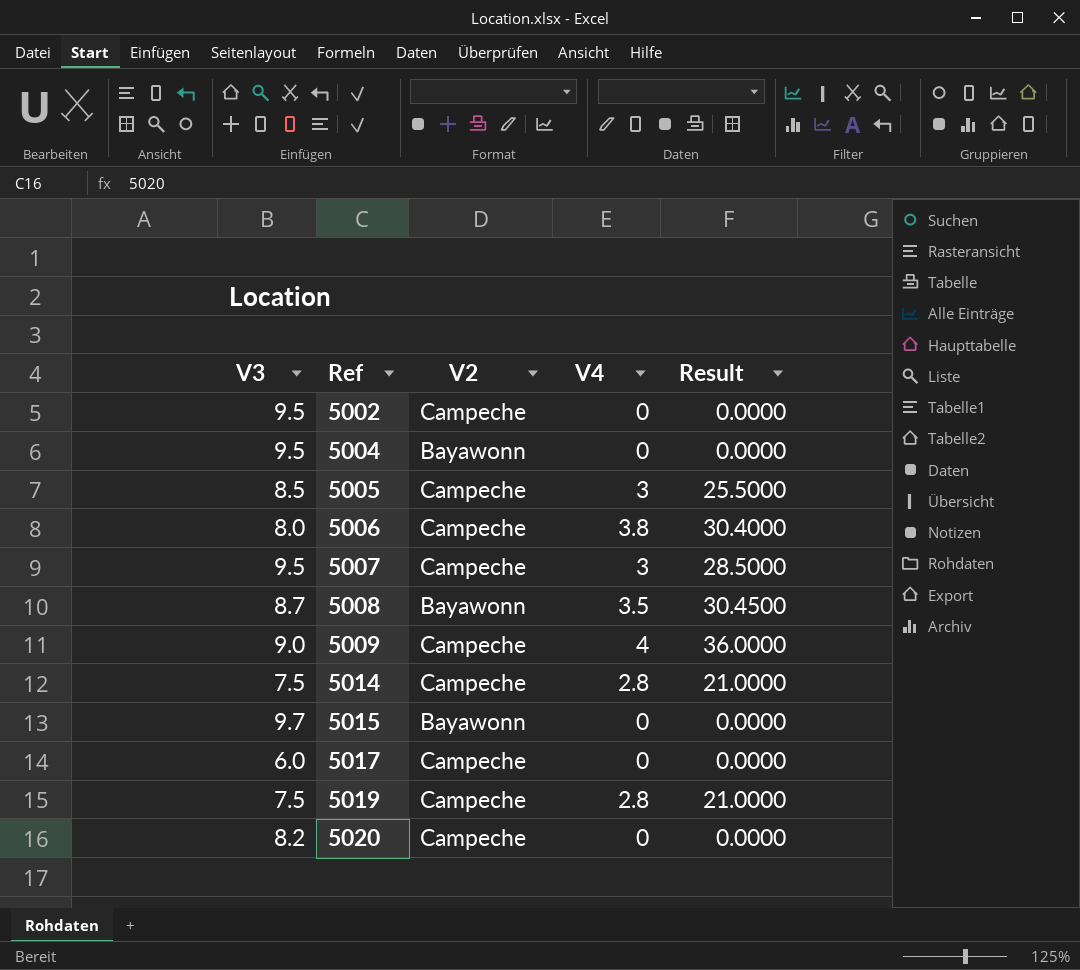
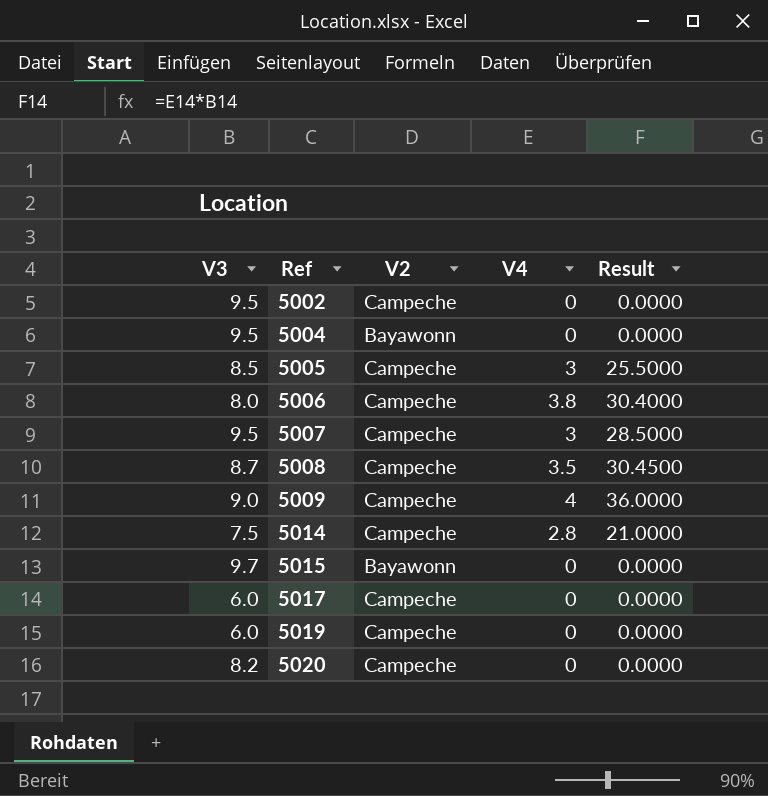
5008 | V2: Bayawonn -> Campeche
5019 | V3: 7.5 -> 6.0
5019 | V4: 2.8 -> 0
5019 | Result: 21.0000 -> 0.0000

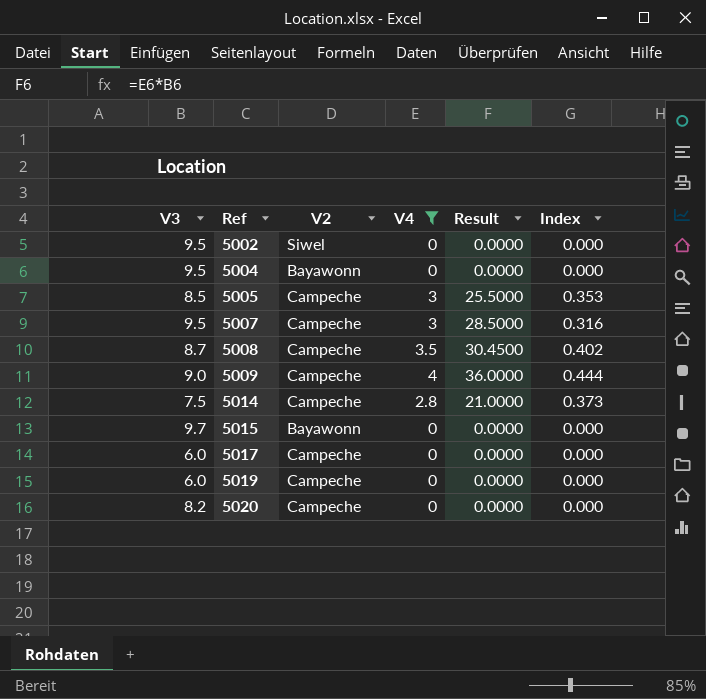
filter: none -> V4 != 3.8
column Index | formula: none -> [V4] / [V3]
5002 | V2: Campeche -> Siwel

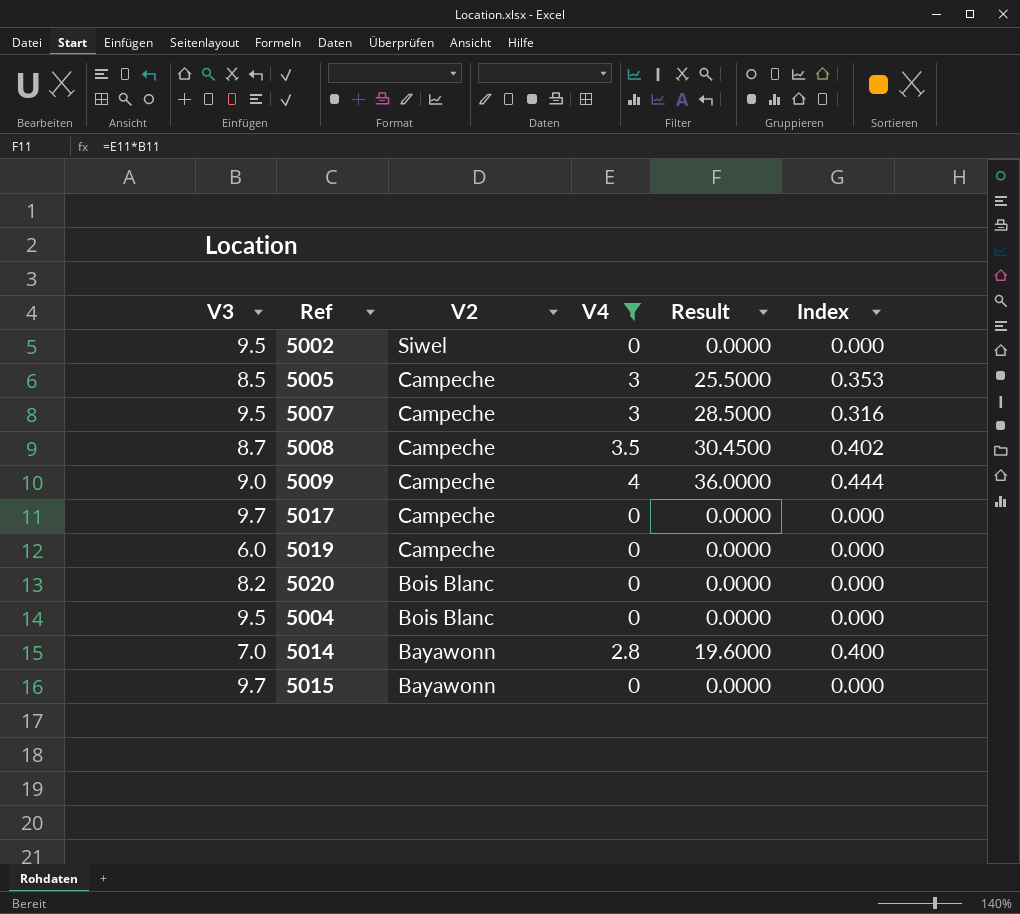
row order: Ref ascending -> V2 descending
5017 | V3: 6.0 -> 9.7
5020 | V2: Campeche -> Bois Blanc
5004 | V2: Bayawonn -> Bois Blanc
5014 | V3: 7.5 -> 7.0
5014 | V2: Campeche -> Bayawonn
5014 | Result: 21.0000 -> 19.6000
5014 | Index: 0.373 -> 0.400

